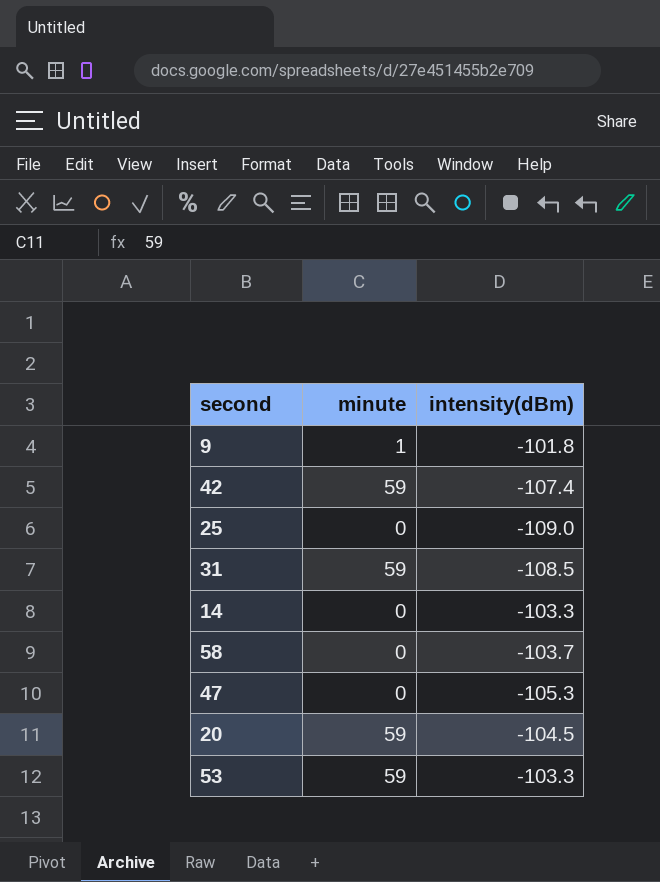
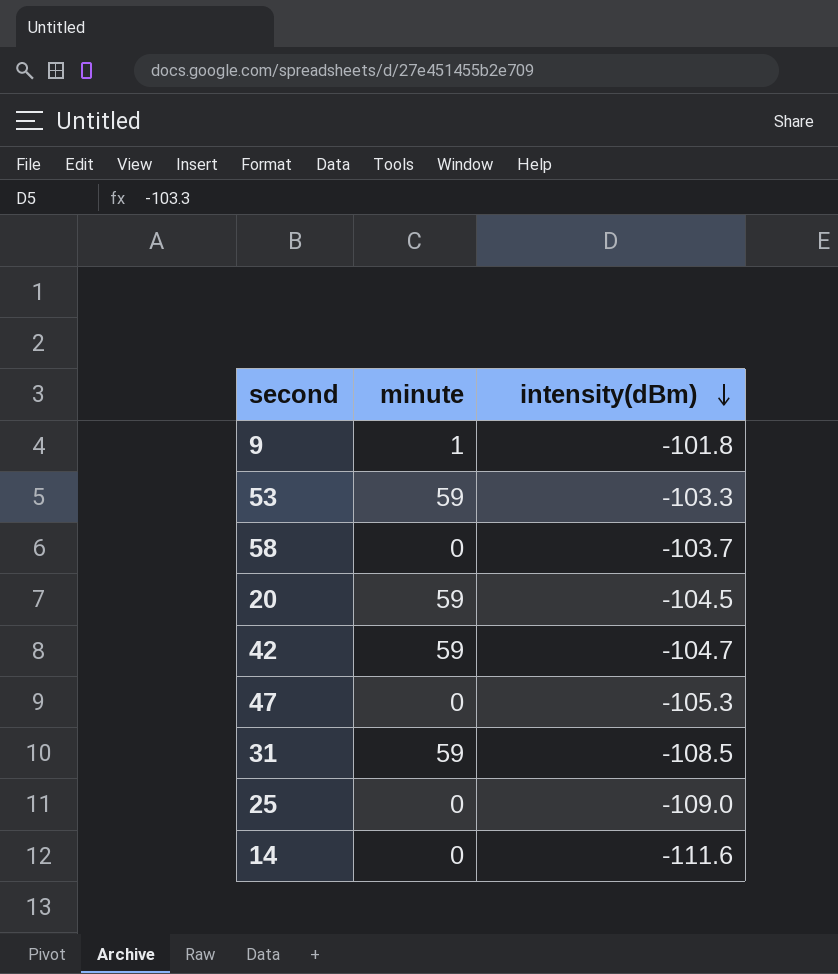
row order: none -> intensity(dBm) descending
42 | intensity(dBm): -107.4 -> -104.7
14 | intensity(dBm): -103.3 -> -111.6

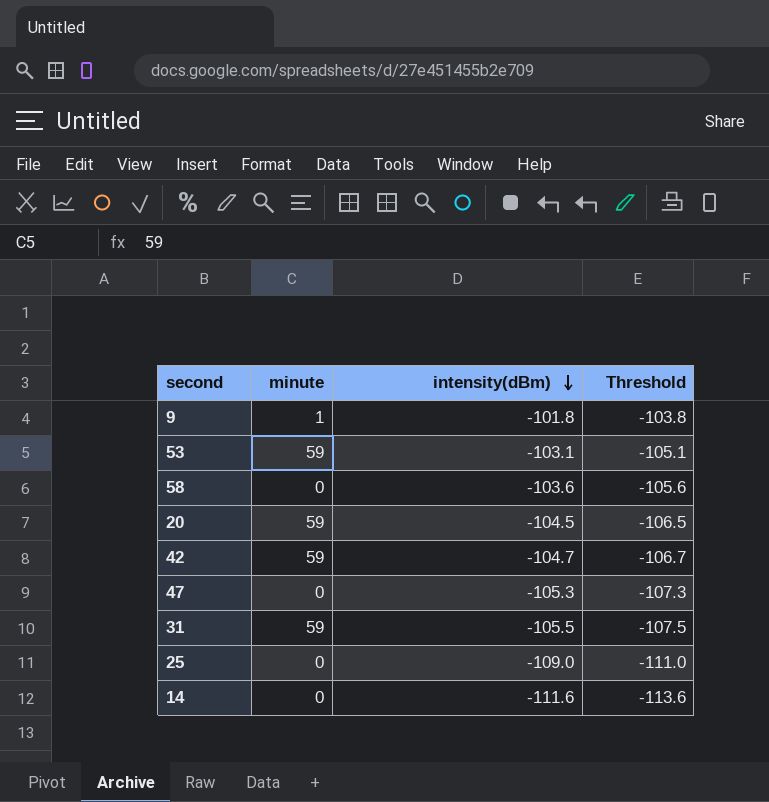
column Threshold | formula: none -> [intensity(dBm)] - 2
53 | intensity(dBm): -103.3 -> -103.1
58 | intensity(dBm): -103.7 -> -103.6
31 | intensity(dBm): -108.5 -> -105.5

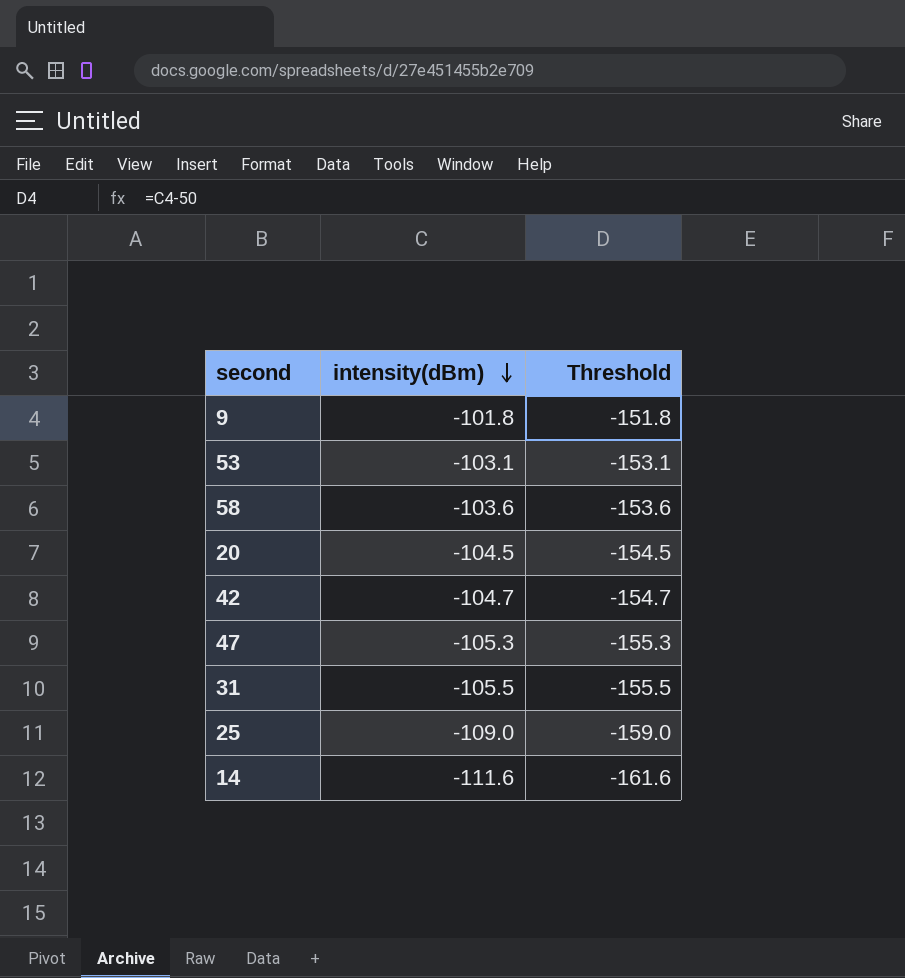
column minute | position: 2 -> none
column Threshold | formula: [intensity(dBm)] - 2 -> [intensity(dBm)] - 50

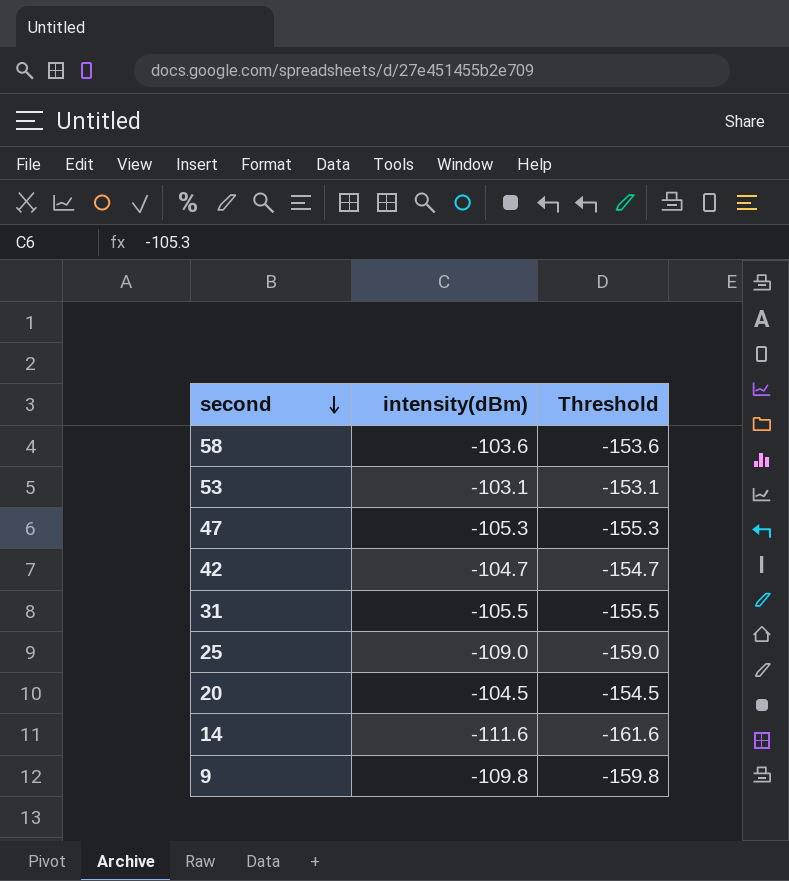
row order: intensity(dBm) descending -> second descending
9 | intensity(dBm): -101.8 -> -109.8
9 | Threshold: -151.8 -> -159.8

